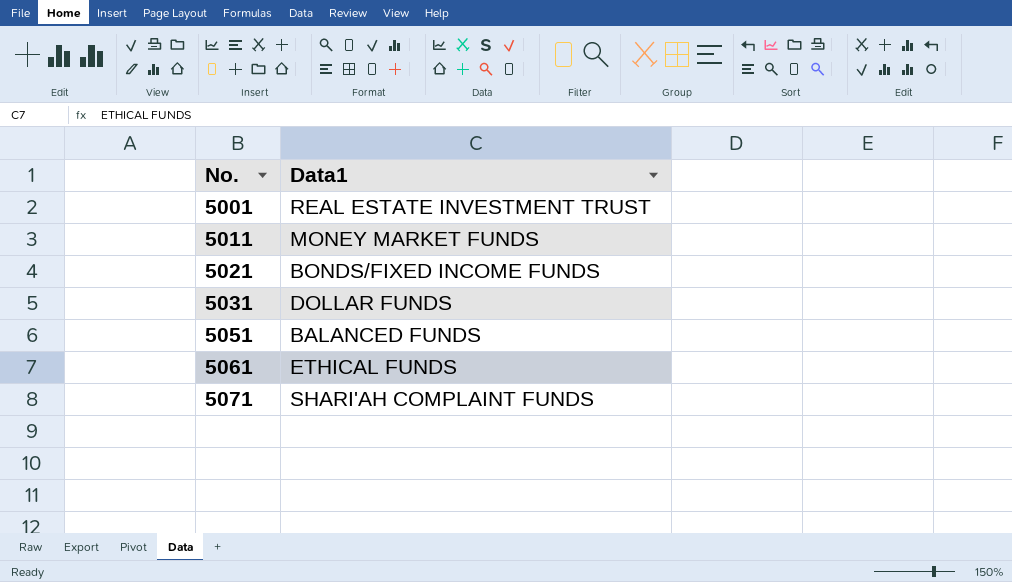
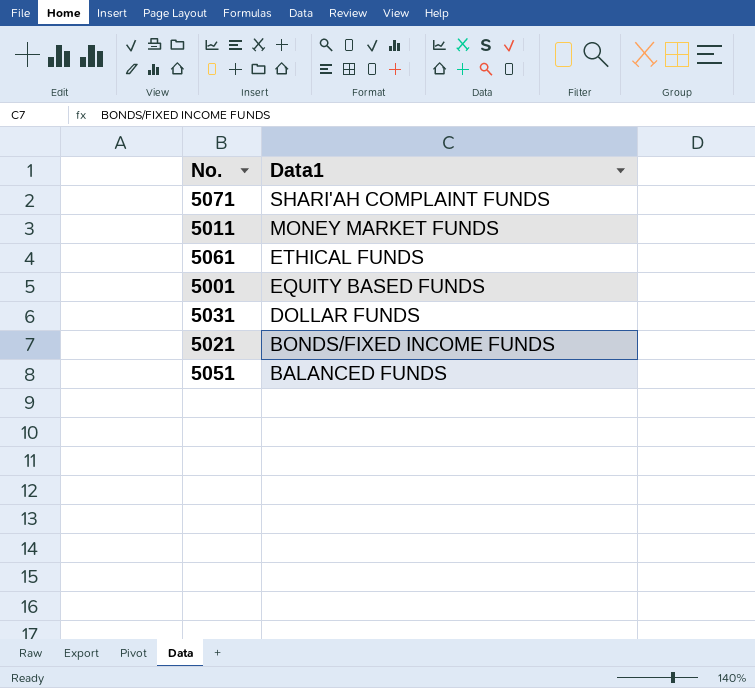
row order: No. ascending -> Data1 descending
5001 | Data1: REAL ESTATE INVESTMENT TRUST -> EQUITY BASED FUNDS

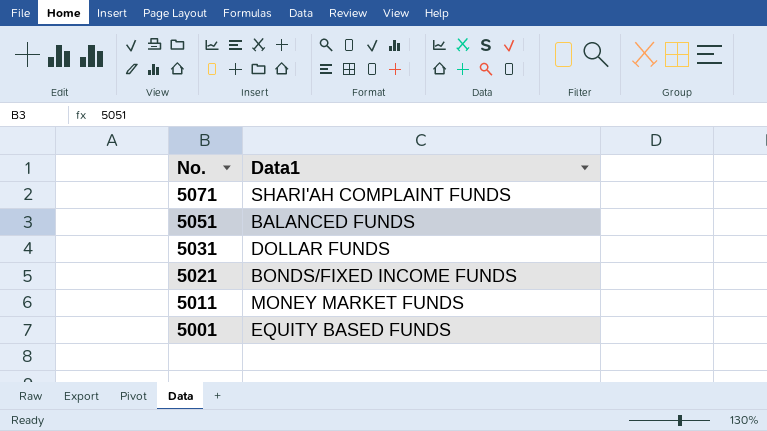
row order: Data1 descending -> No. descending
row 5061: ETHICAL FUNDS -> none

